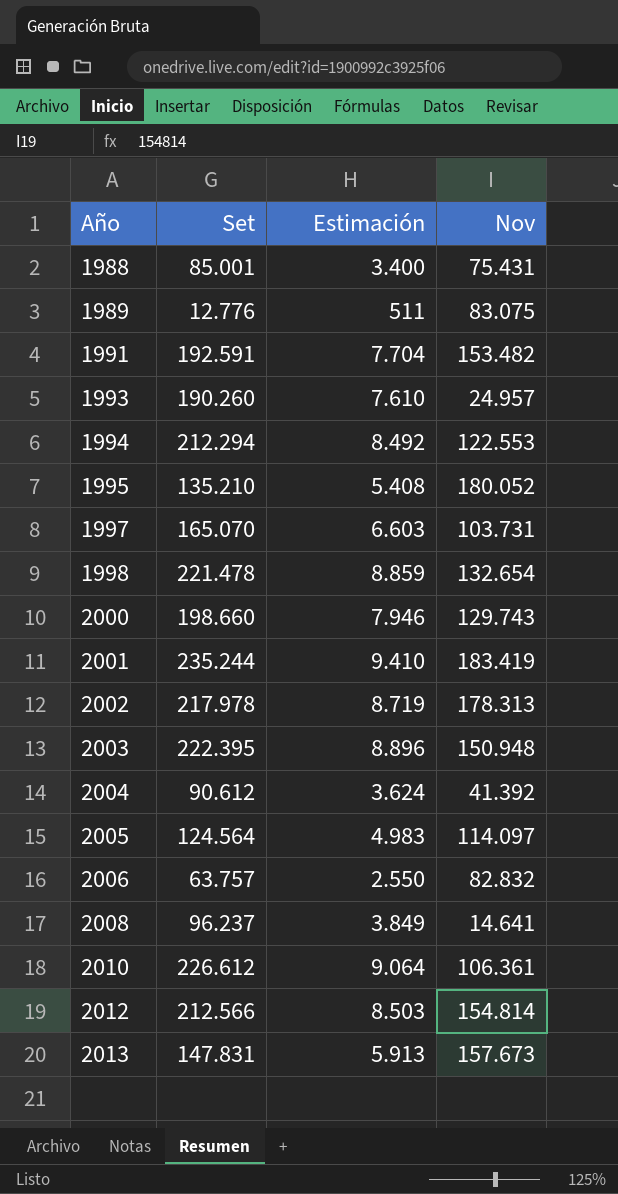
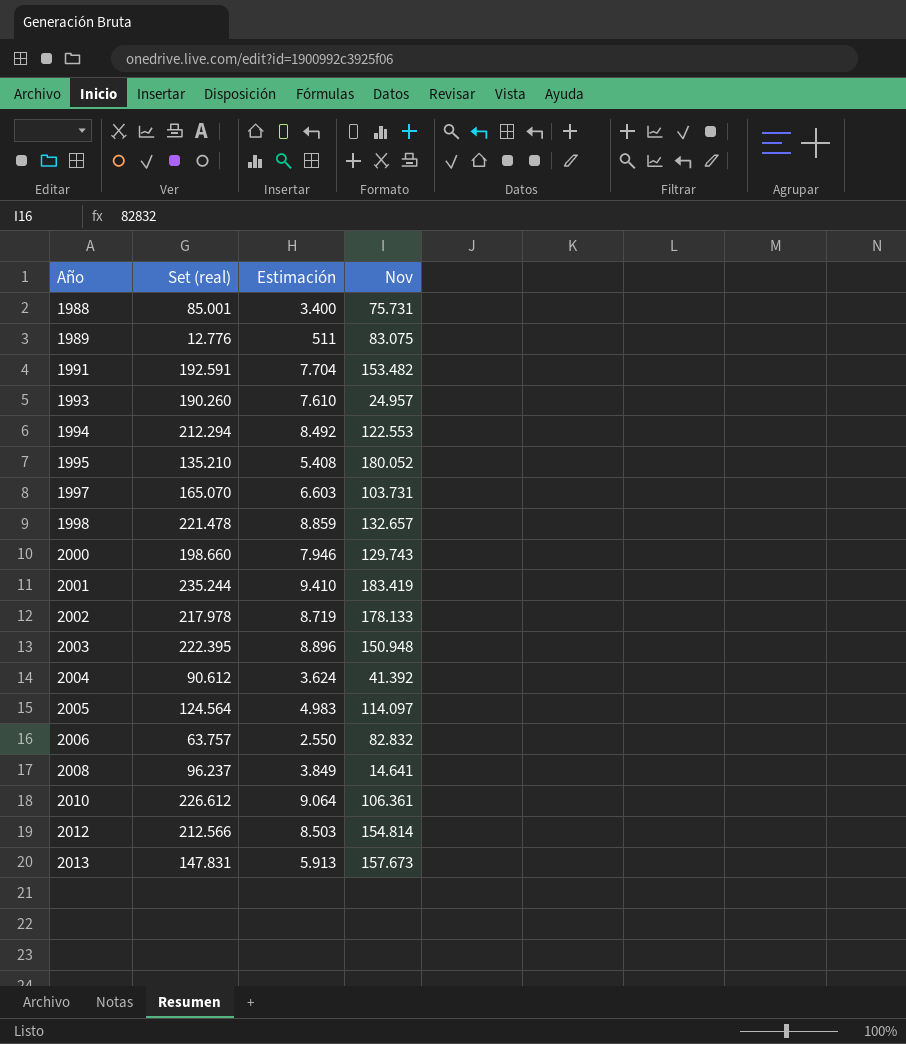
column name: Set -> Set (real)
1988 | Nov: 75.431 -> 75.731
1998 | Nov: 132.654 -> 132.657
2002 | Nov: 178.313 -> 178.133

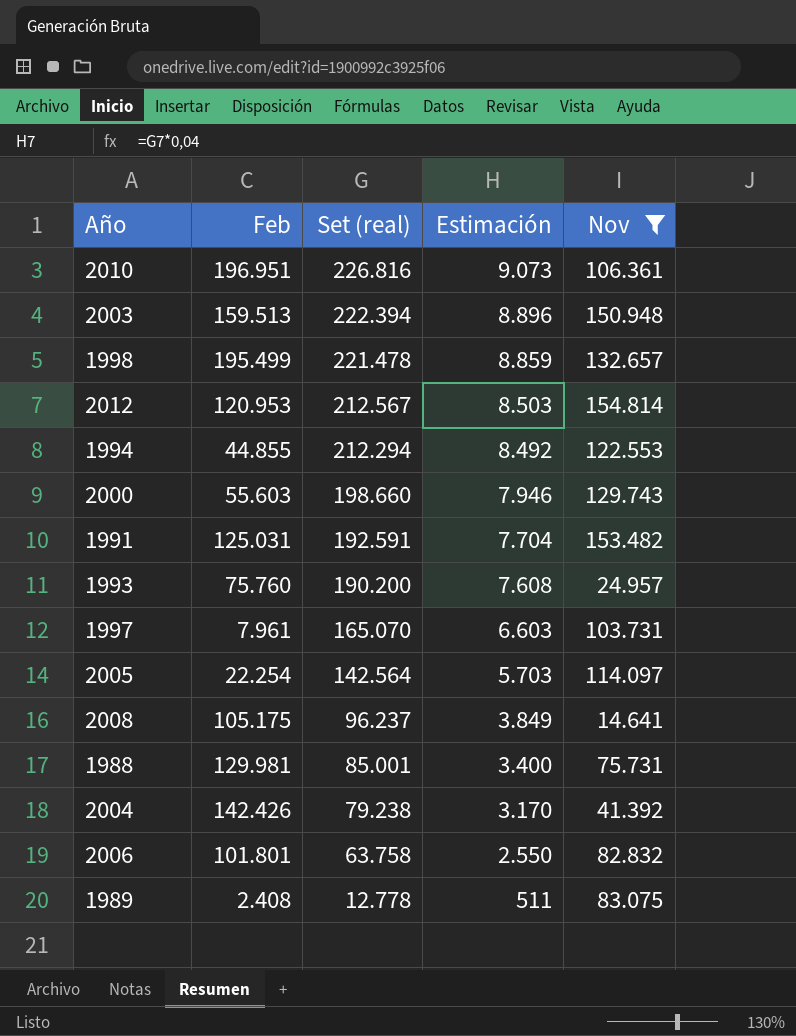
filter: none -> Nov <= 154.814
row order: Año ascending -> Set (real) descending
column Feb | position: none -> 2
2010 | Set (real): 226.612 -> 226.816
2010 | Estimación: 9.064 -> 9.073
2003 | Set (real): 222.395 -> 222.394
2012 | Set (real): 212.566 -> 212.567
1993 | Set (real): 190.260 -> 190.200
1993 | Estimación: 7.610 -> 7.608
2005 | Set (real): 124.564 -> 142.564
2005 | Estimación: 4.983 -> 5.703
2004 | Set (real): 90.612 -> 79.238
2004 | Estimación: 3.624 -> 3.170
2006 | Set (real): 63.757 -> 63.758
1989 | Set (real): 12.776 -> 12.778

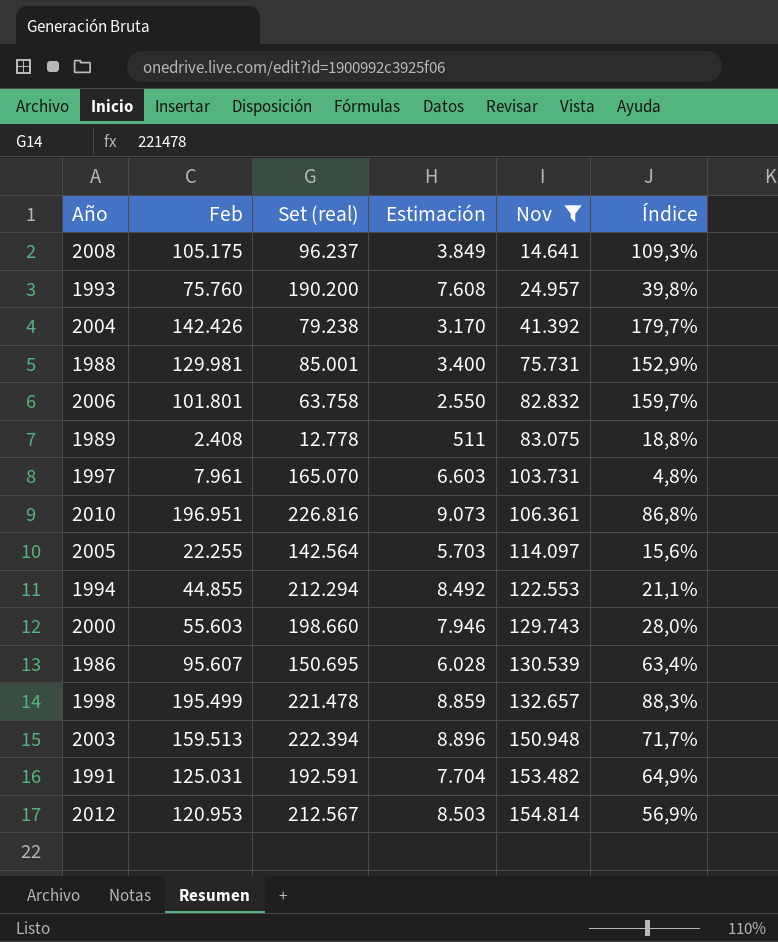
row order: Set (real) descending -> Nov ascending
column Índice | formula: none -> [Feb] / [Set (real)]
2005 | Feb: 22.254 -> 22.255
row 1986: none -> 95.607 | 150.695 | 6.028 | 130.539 | 63,4%

